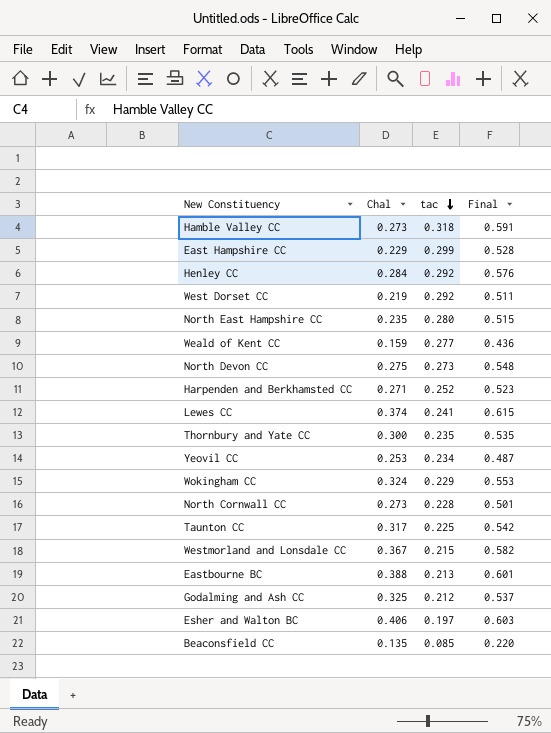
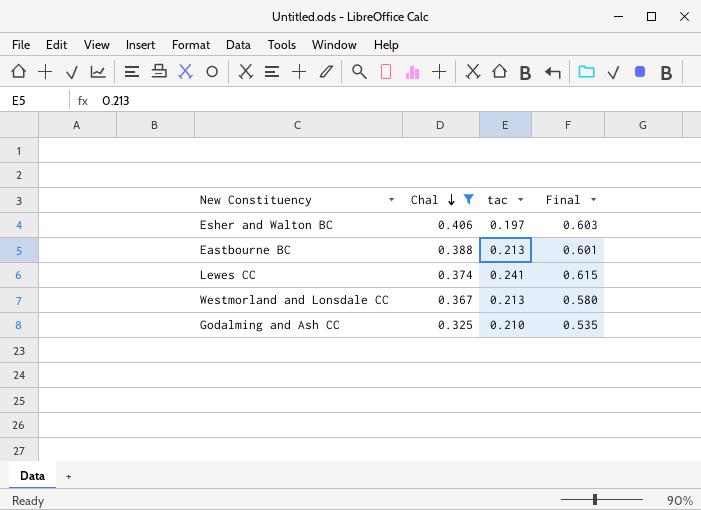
filter: none -> Chal >= 0.325
row order: tac descending -> Chal descending
Westmorland and Lonsdale CC | tac: 0.215 -> 0.213
Westmorland and Lonsdale CC | Final: 0.582 -> 0.580
Godalming and Ash CC | tac: 0.212 -> 0.210
Godalming and Ash CC | Final: 0.537 -> 0.535

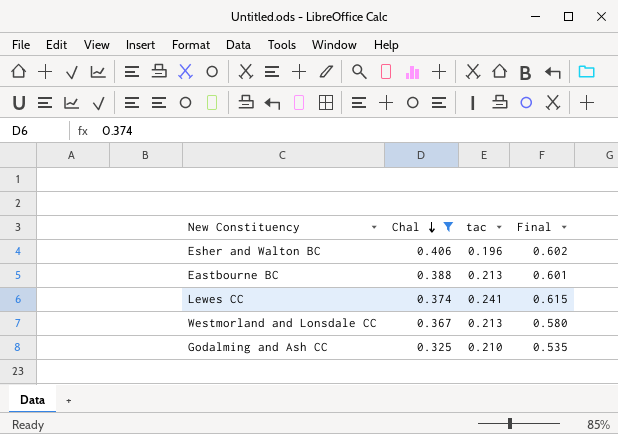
Esher and Walton BC | tac: 0.197 -> 0.196
Esher and Walton BC | Final: 0.603 -> 0.602

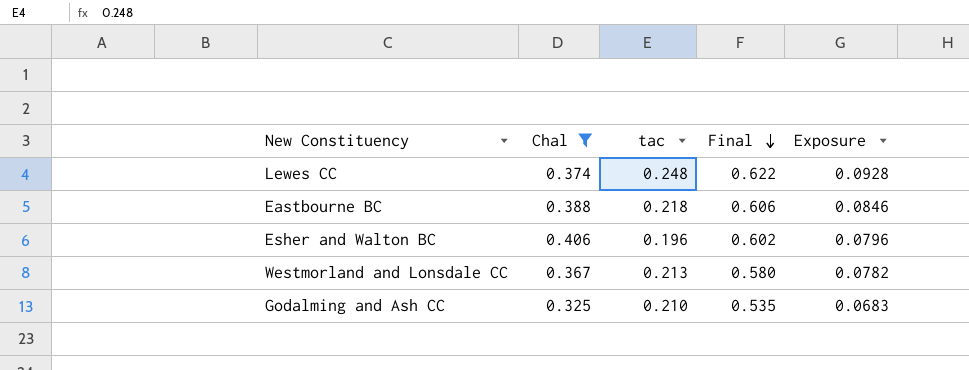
row order: Chal descending -> Final descending
column Exposure | formula: none -> [Chal] * [tac]
Lewes CC | tac: 0.241 -> 0.248
Lewes CC | Final: 0.615 -> 0.622
Eastbourne BC | tac: 0.213 -> 0.218
Eastbourne BC | Final: 0.601 -> 0.606

